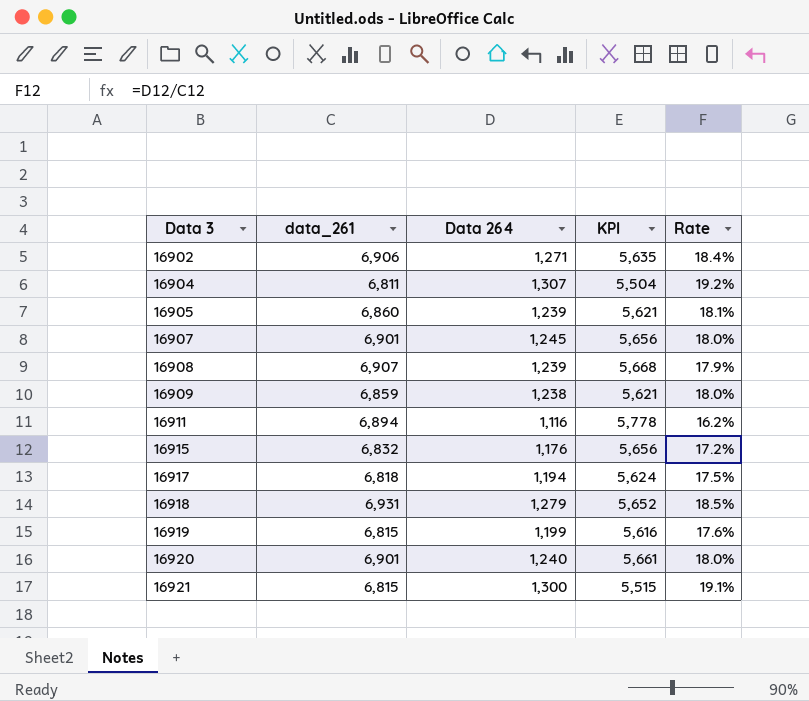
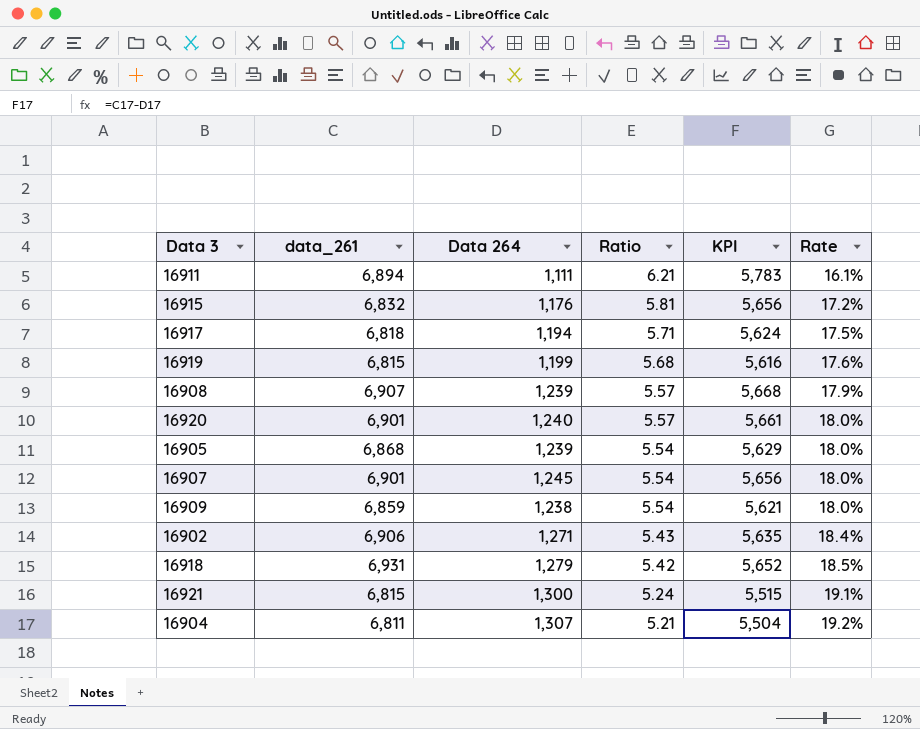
row order: Data 3 ascending -> Ratio descending
column Ratio | formula: none -> [data_261] / [Data 264]
16911 | Data 264: 1,116 -> 1,111
16911 | KPI: 5,778 -> 5,783
16911 | Rate: 16.2% -> 16.1%
16905 | data_261: 6,860 -> 6,868
16905 | KPI: 5,621 -> 5,629
16905 | Rate: 18.1% -> 18.0%

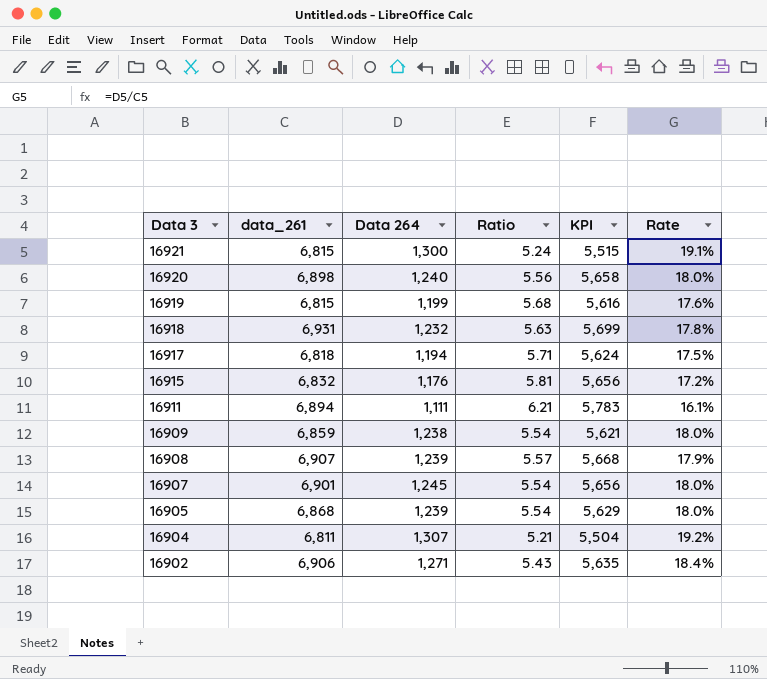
row order: Ratio descending -> Data 3 descending
16920 | data_261: 6,901 -> 6,898
16920 | Ratio: 5.57 -> 5.56
16920 | KPI: 5,661 -> 5,658
16918 | Data 264: 1,279 -> 1,232
16918 | Ratio: 5.42 -> 5.63
16918 | KPI: 5,652 -> 5,699
16918 | Rate: 18.5% -> 17.8%

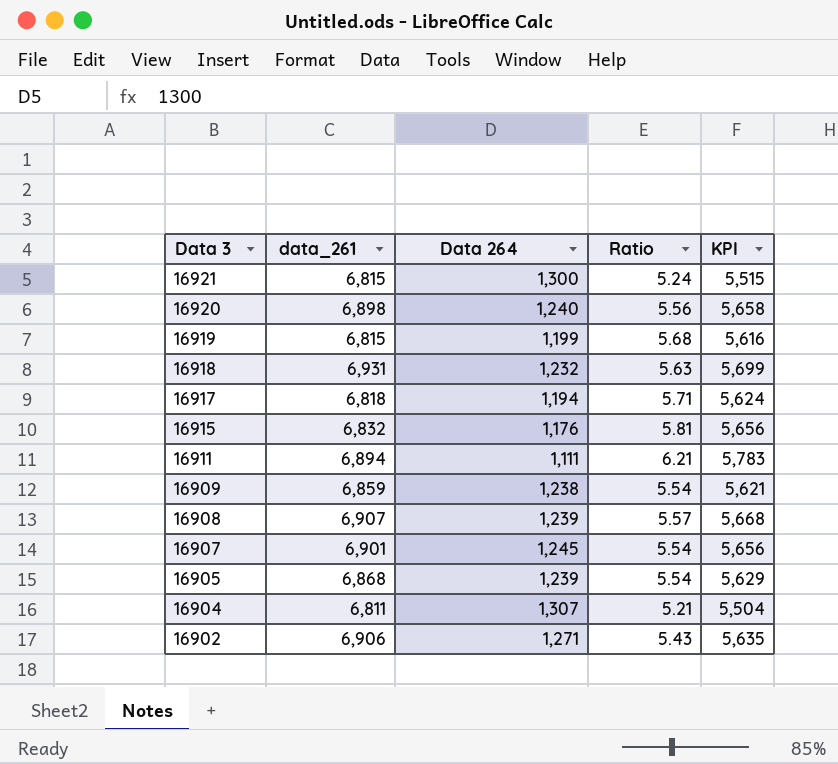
column Rate | formula: [Data 264] / [data_261] -> none

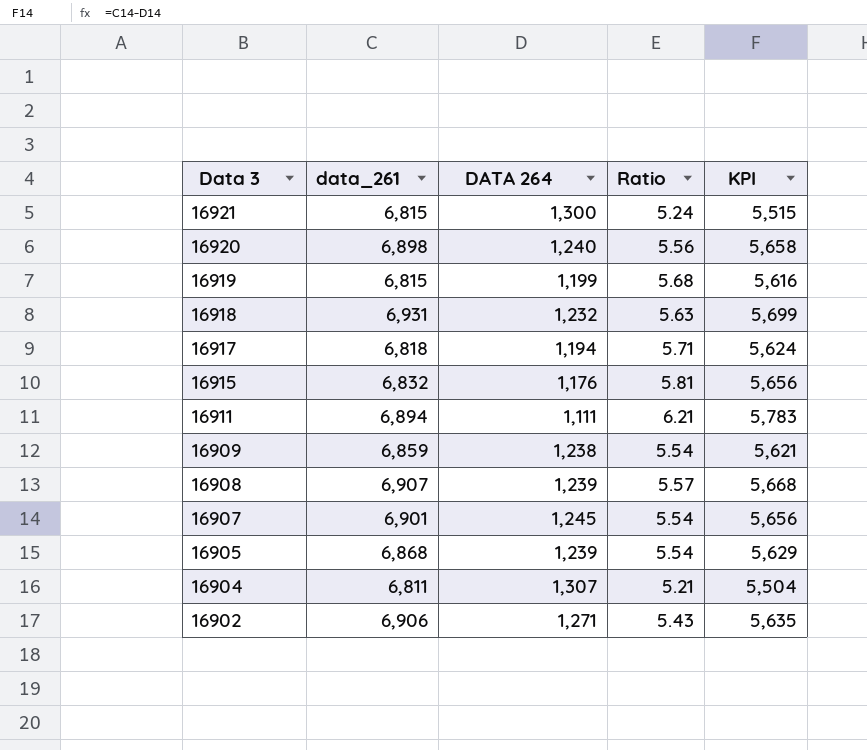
column name: Data 264 -> DATA 264

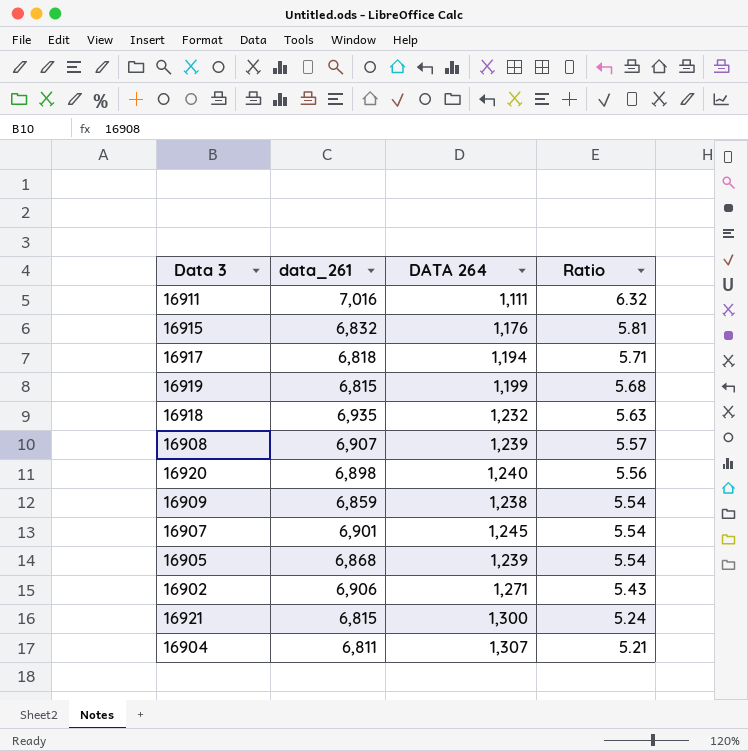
row order: Data 3 descending -> Ratio descending
column KPI | formula: [data_261] - [DATA 264] -> none
16911 | data_261: 6,894 -> 7,016
16911 | Ratio: 6.21 -> 6.32
16918 | data_261: 6,931 -> 6,935

